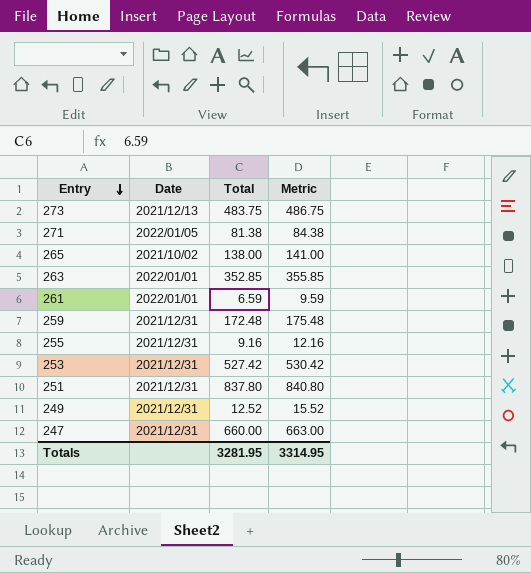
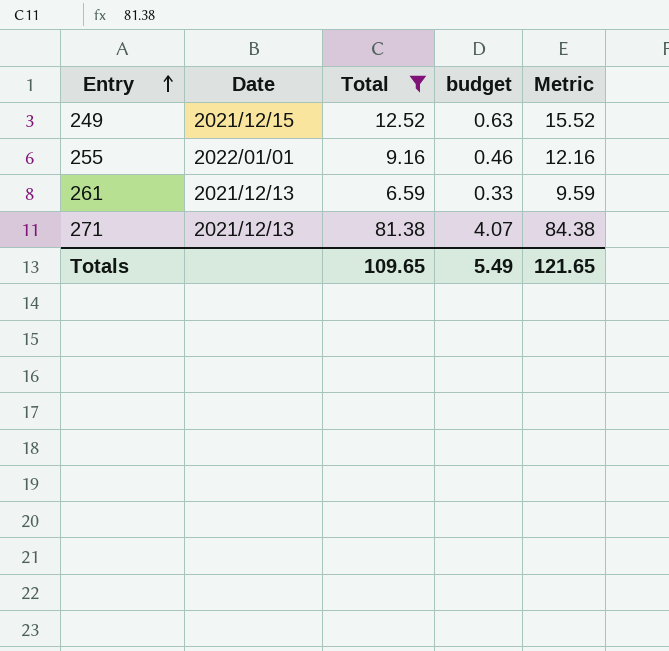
filter: none -> Total <= 81.38
row order: Entry descending -> Entry ascending
column budget | formula: none -> [Total] * 0.05
249 | Date: 2021/12/31 -> 2021/12/15
255 | Date: 2021/12/31 -> 2022/01/01
261 | Date: 2022/01/01 -> 2021/12/13
271 | Date: 2022/01/05 -> 2021/12/13
Totals | Total: 3281.95 -> 109.65
Totals | Metric: 3314.95 -> 121.65

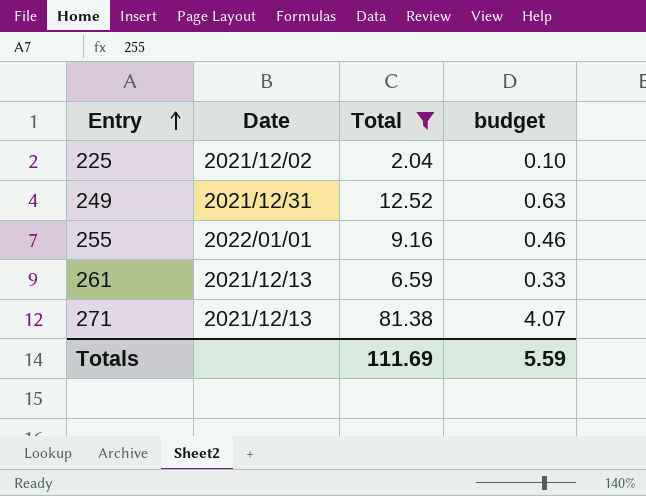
column Metric | formula: [Total] + 3 -> none
row 225: none -> 2021/12/02 | 2.04 | 0.10
249 | Date: 2021/12/15 -> 2021/12/31
Totals | Total: 109.65 -> 111.69
Totals | budget: 5.49 -> 5.59

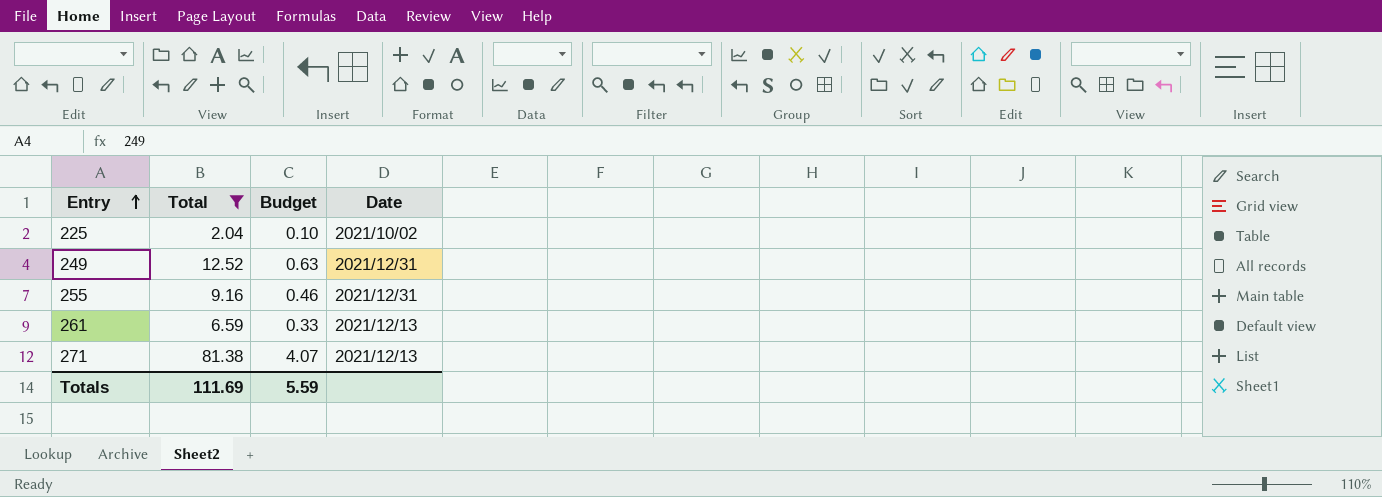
column name: budget -> Budget
column Date | position: 2 -> 4
225 | Date: 2021/12/02 -> 2021/10/02
255 | Date: 2022/01/01 -> 2021/12/31

